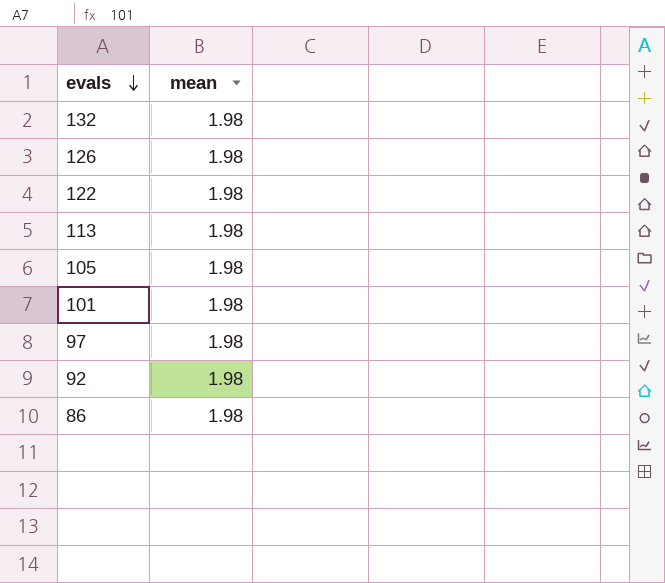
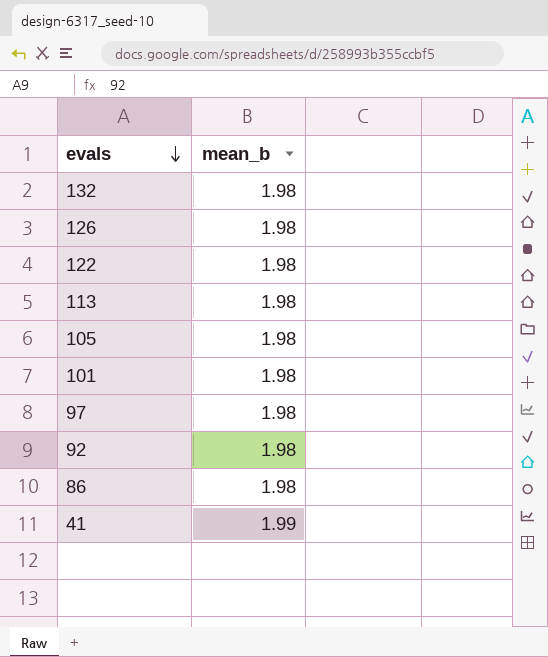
column name: mean -> mean_b
row 41: none -> 1.99

